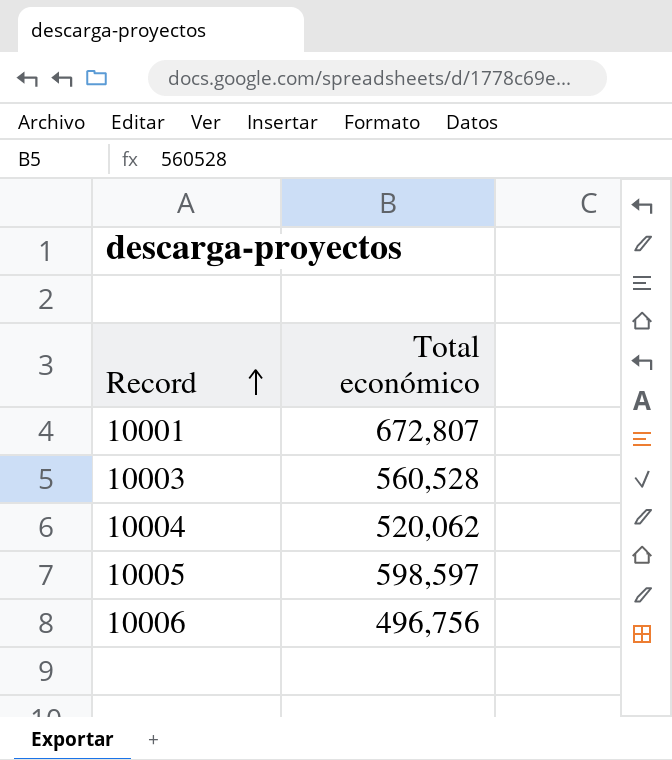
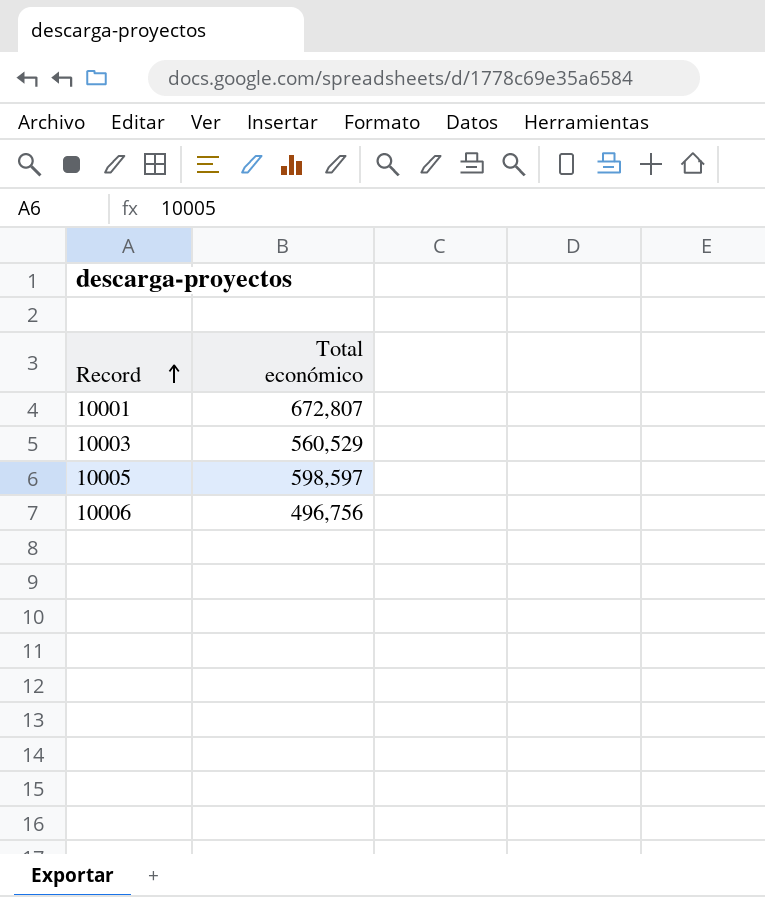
row 10004: 520,062 -> none
10003 | Total económico: 560,528 -> 560,529

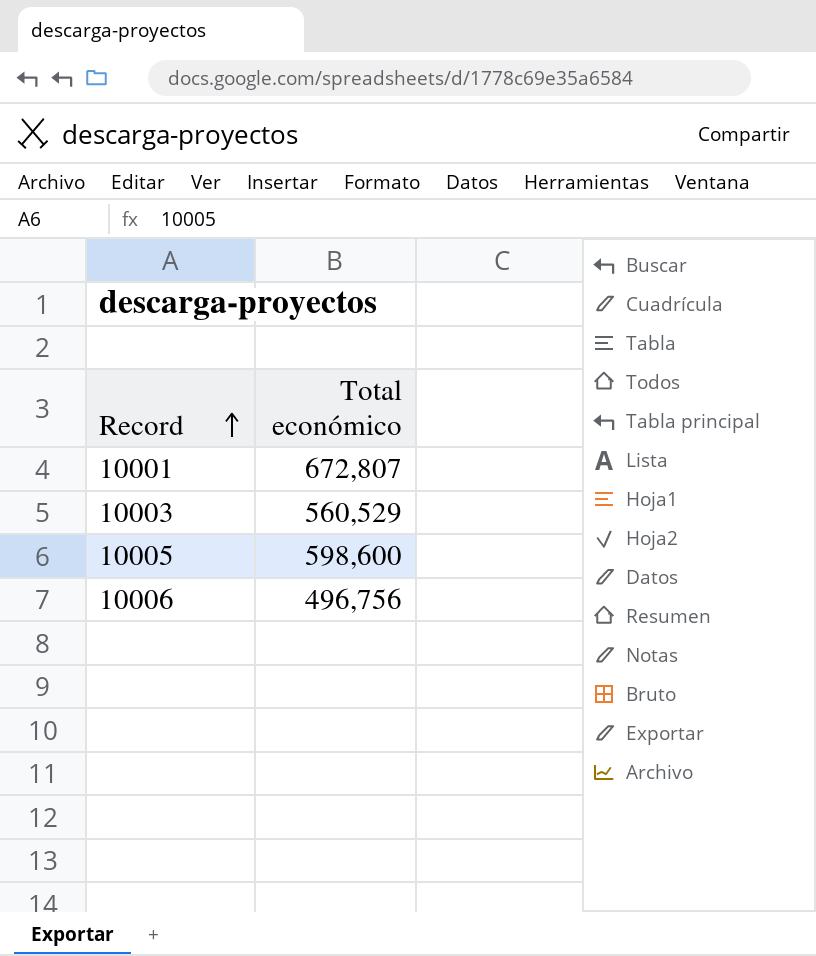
10005 | Total económico: 598,597 -> 598,600

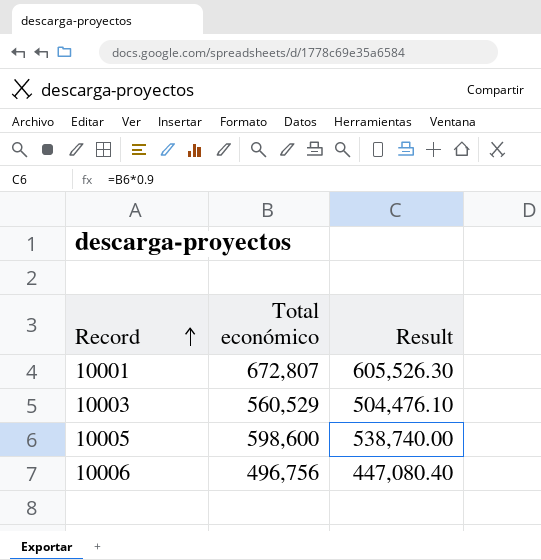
column Result | formula: none -> [Total económico] * 0.9

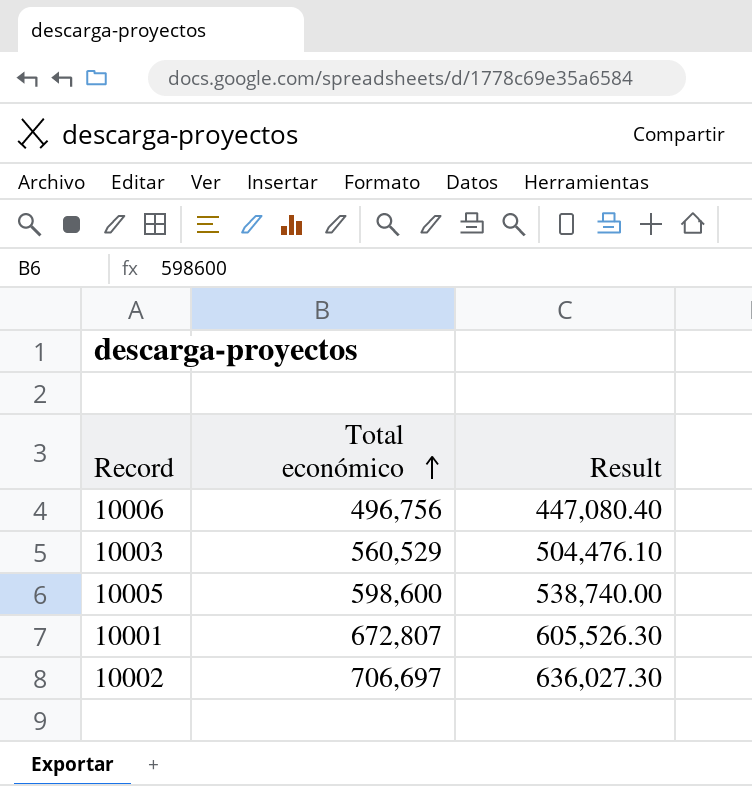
row order: Record ascending -> Total económico ascending
row 10002: none -> 706,697 | 636,027.30

